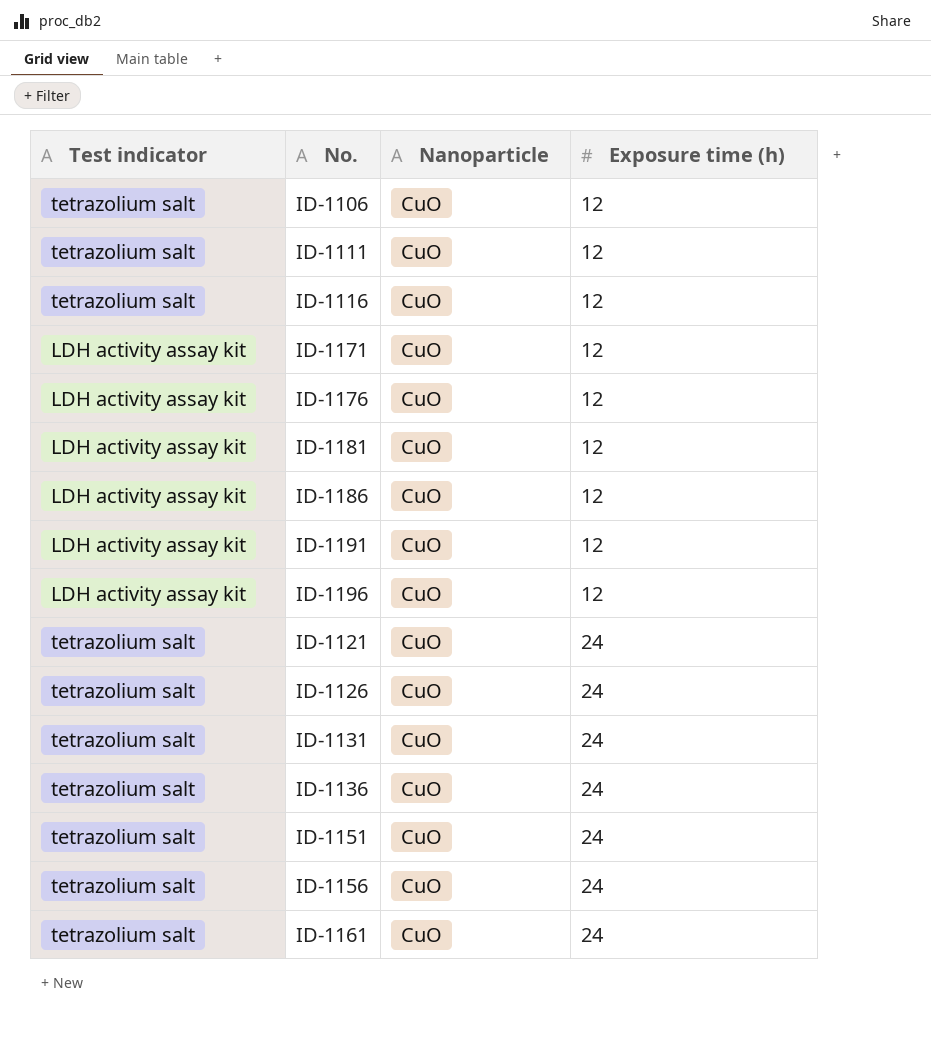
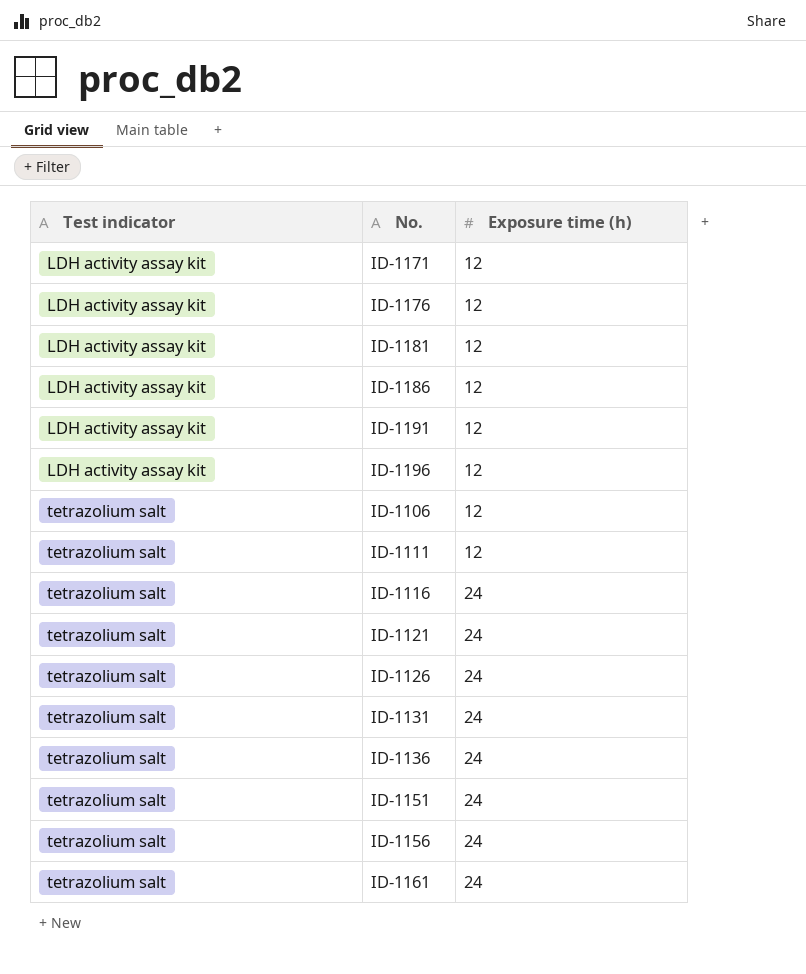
row order: Exposure time (h) ascending -> Test indicator ascending
column Nanoparticle | position: 3 -> none
ID-1116 | Exposure time (h): 12 -> 24

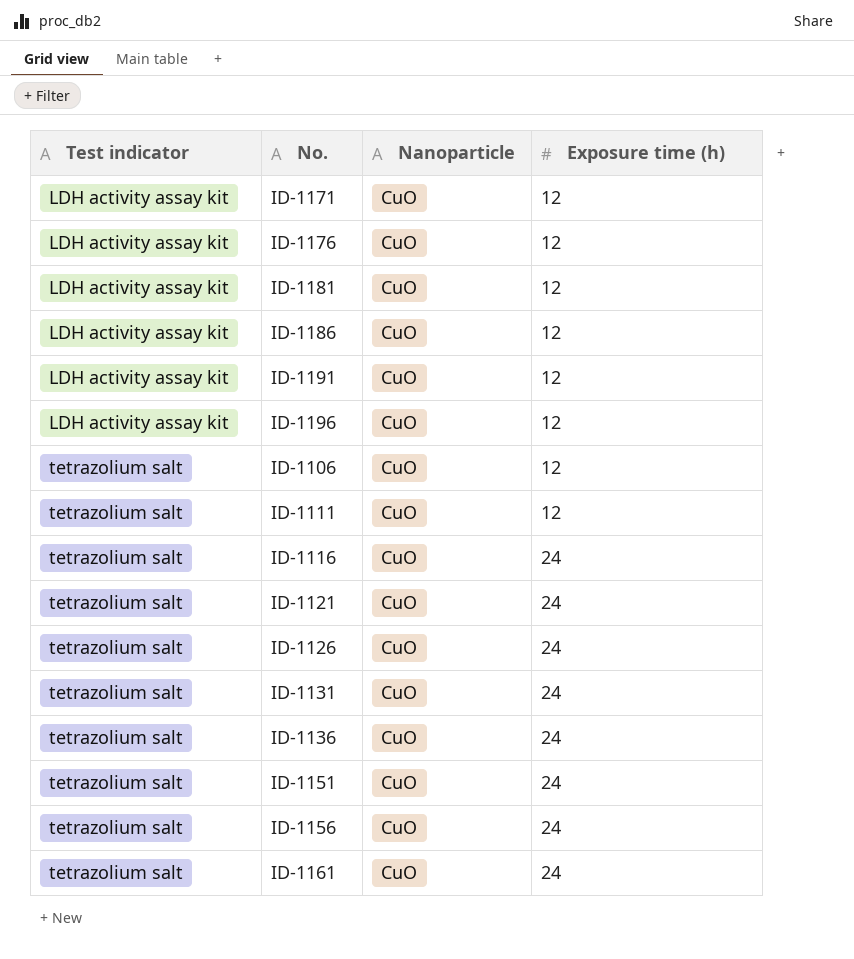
column Nanoparticle | position: none -> 3

